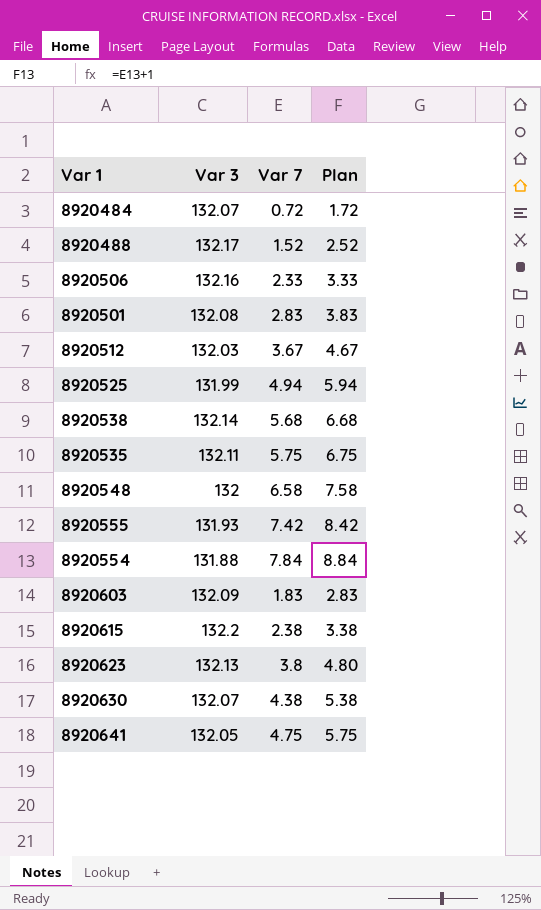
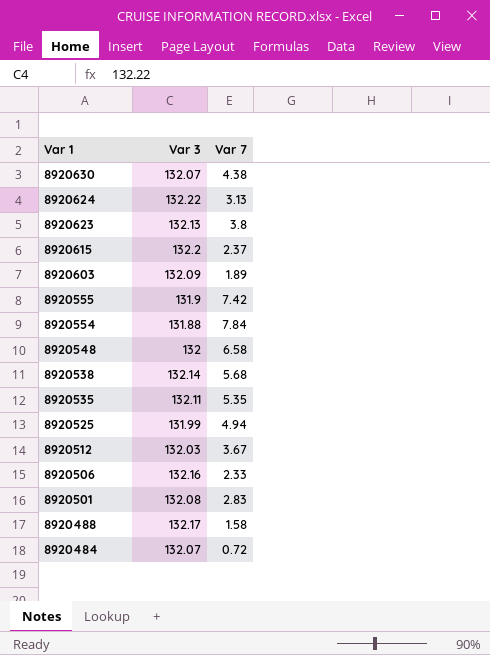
row order: none -> Var 1 descending
column Plan | formula: [Var 7] + 1 -> none
row 8920641: 132.05 | 4.75 | 5.75 -> none
row 8920624: none -> 132.22 | 3.13
8920615 | Var 7: 2.38 -> 2.37
8920603 | Var 7: 1.83 -> 1.89
8920555 | Var 3: 131.93 -> 131.9
8920535 | Var 7: 5.75 -> 5.35
8920488 | Var 7: 1.52 -> 1.58

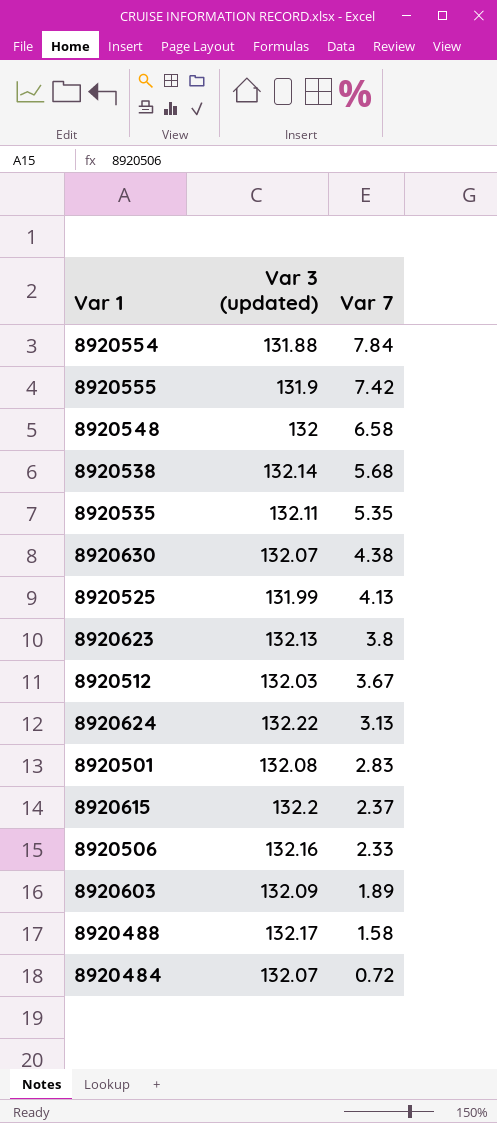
row order: Var 1 descending -> Var 7 descending
column name: Var 3 -> Var 3 (updated)
8920525 | Var 7: 4.94 -> 4.13

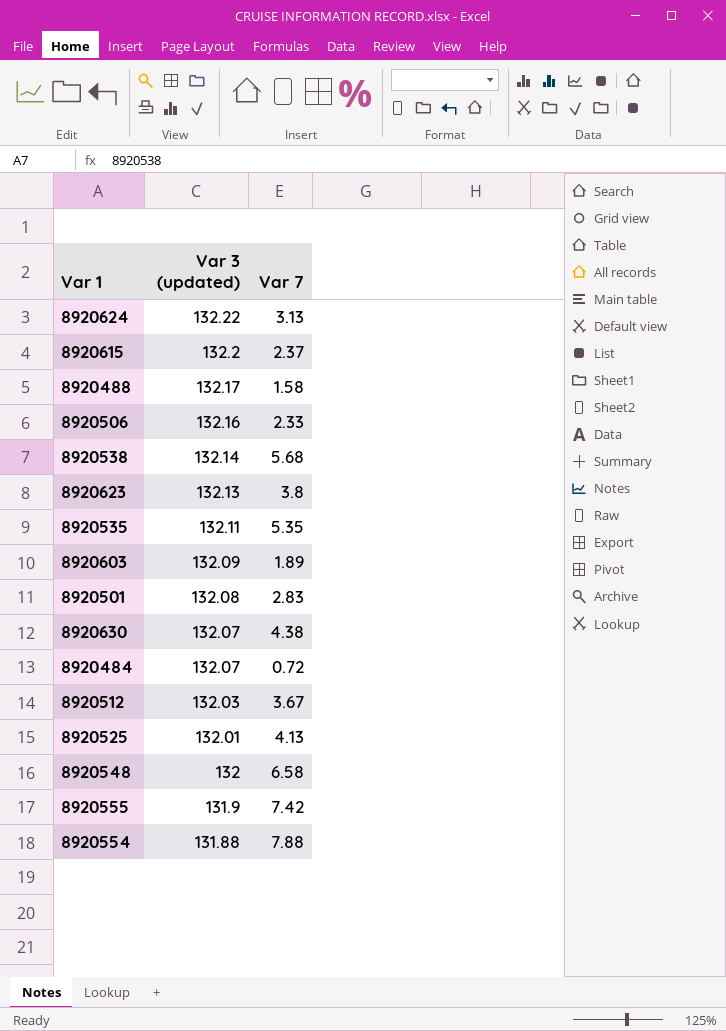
row order: Var 7 descending -> Var 3 (updated) descending
8920525 | Var 3 (updated): 131.99 -> 132.01
8920554 | Var 7: 7.84 -> 7.88

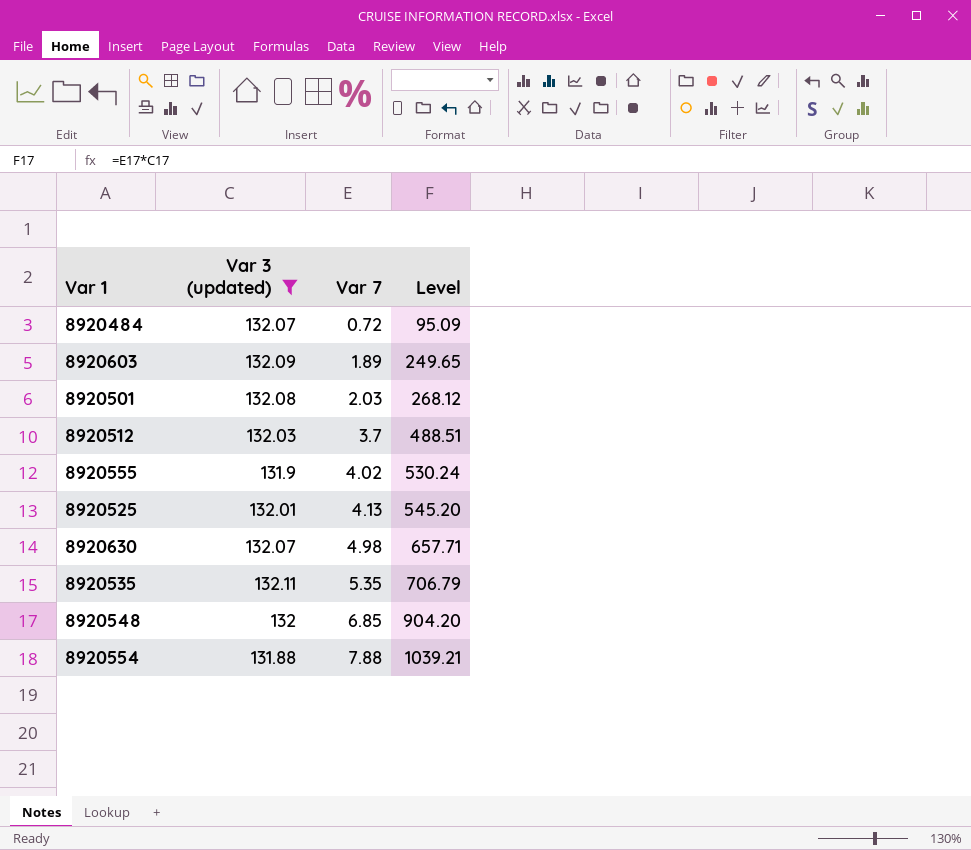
filter: none -> Var 3 (updated) <= 132.11
row order: Var 3 (updated) descending -> Var 7 ascending
column Level | formula: none -> [Var 3 (updated)] * [Var 7]
8920501 | Var 7: 2.83 -> 2.03
8920512 | Var 7: 3.67 -> 3.7
8920555 | Var 7: 7.42 -> 4.02
8920630 | Var 7: 4.38 -> 4.98
8920548 | Var 7: 6.58 -> 6.85

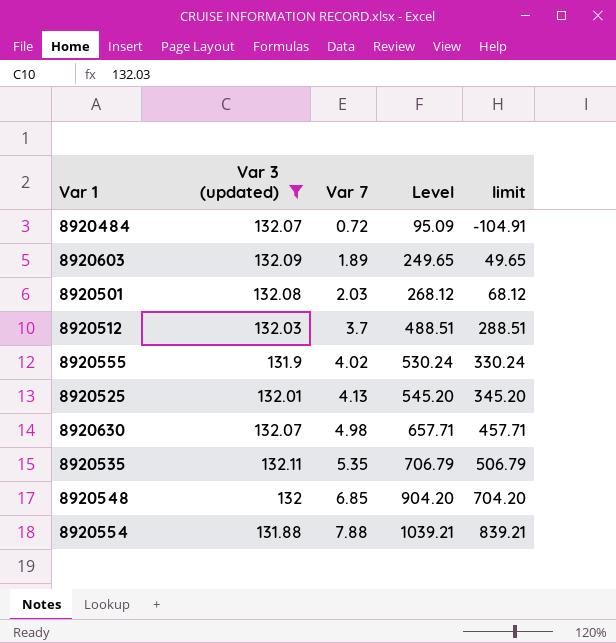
column limit | formula: none -> [Level] - 200

